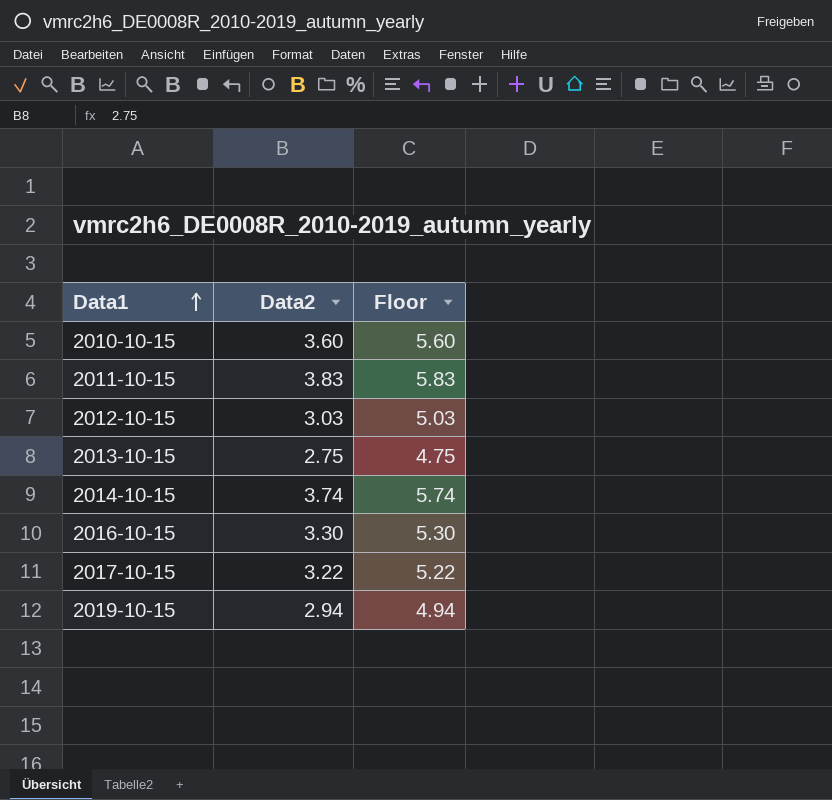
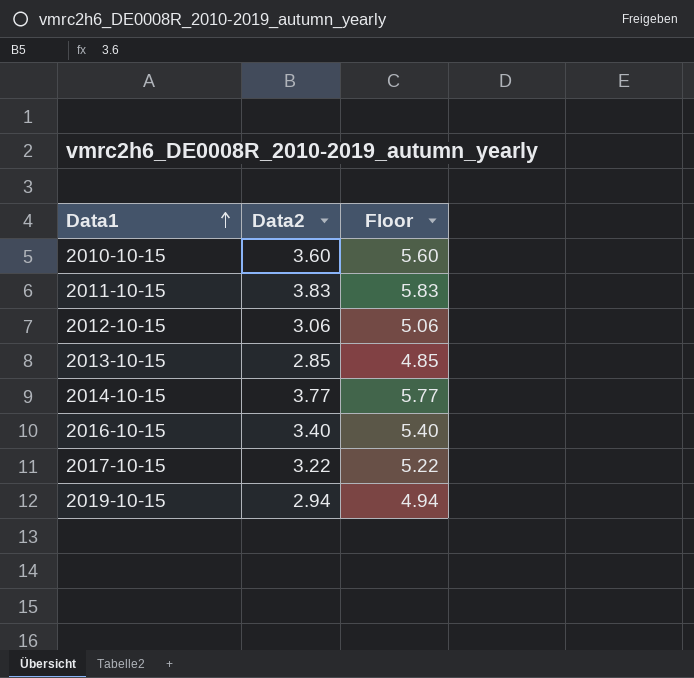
2012-10-15 | Data2: 3.03 -> 3.06
2012-10-15 | Floor: 5.03 -> 5.06
2013-10-15 | Data2: 2.75 -> 2.85
2013-10-15 | Floor: 4.75 -> 4.85
2014-10-15 | Data2: 3.74 -> 3.77
2014-10-15 | Floor: 5.74 -> 5.77
2016-10-15 | Data2: 3.30 -> 3.40
2016-10-15 | Floor: 5.30 -> 5.40

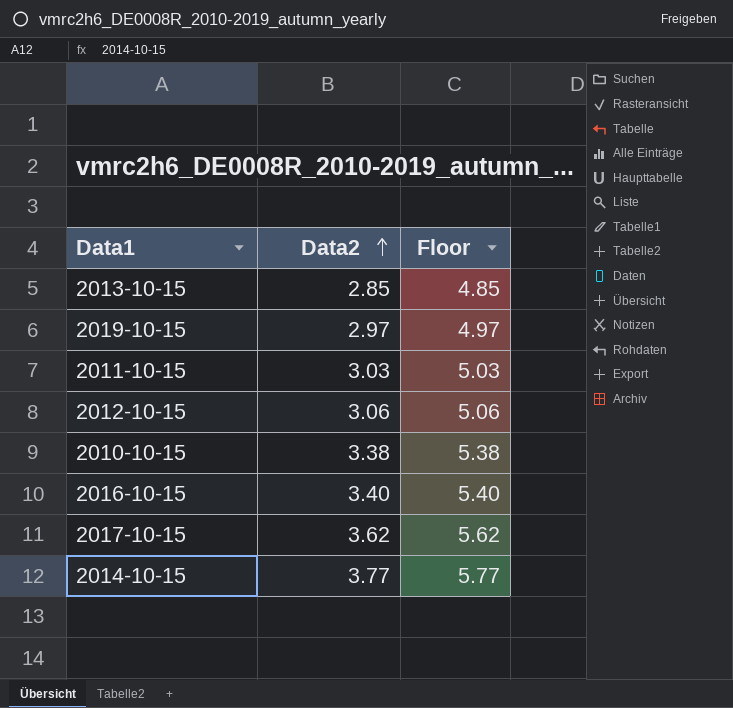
row order: Data1 ascending -> Data2 ascending
2019-10-15 | Data2: 2.94 -> 2.97
2019-10-15 | Floor: 4.94 -> 4.97
2011-10-15 | Data2: 3.83 -> 3.03
2011-10-15 | Floor: 5.83 -> 5.03
2010-10-15 | Data2: 3.60 -> 3.38
2010-10-15 | Floor: 5.60 -> 5.38
2017-10-15 | Data2: 3.22 -> 3.62
2017-10-15 | Floor: 5.22 -> 5.62

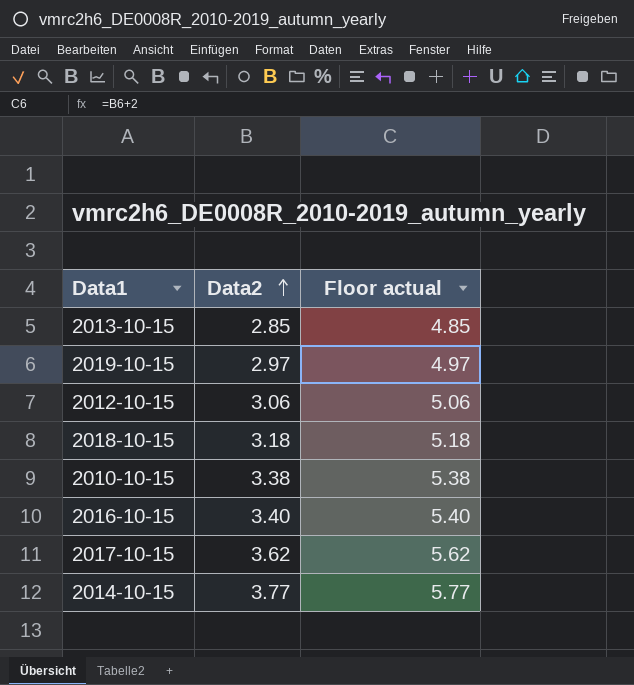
column name: Floor -> Floor actual
row 2011-10-15: 3.03 | 5.03 -> none
row 2018-10-15: none -> 3.18 | 5.18

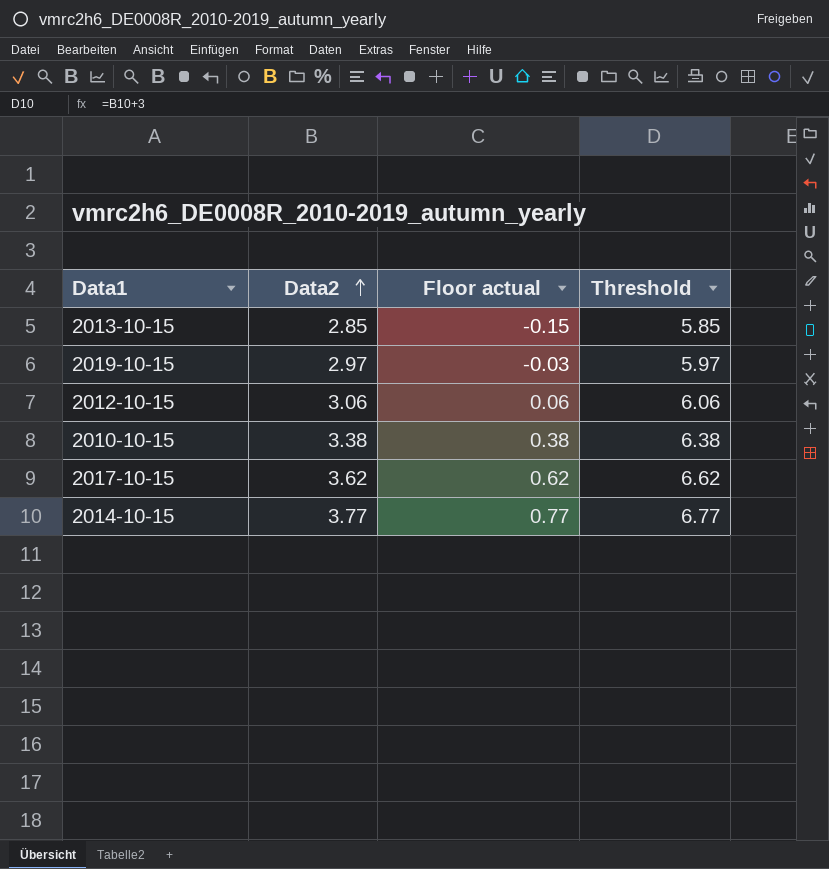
column Floor actual | formula: [Data2] + 2 -> [Data2] - 3
column Threshold | formula: none -> [Data2] + 3
row 2018-10-15: 3.18 | 5.18 -> none
row 2016-10-15: 3.40 | 5.40 -> none

